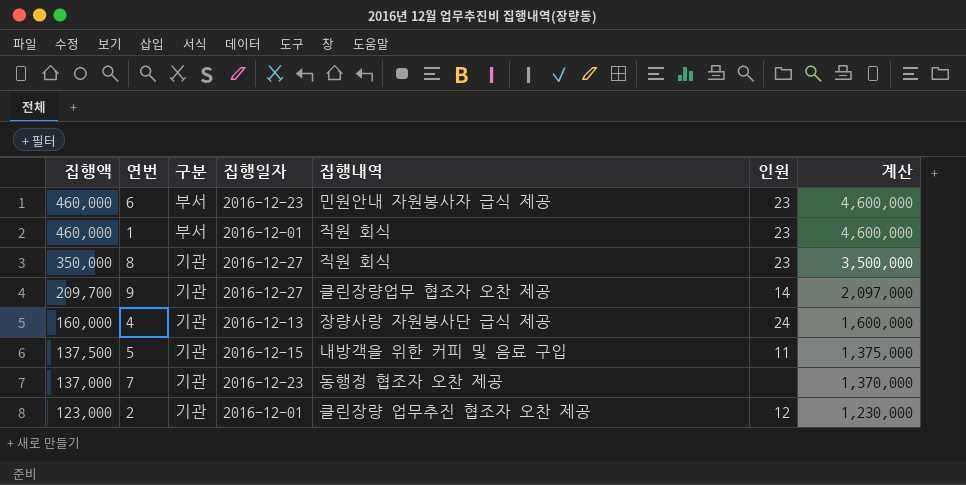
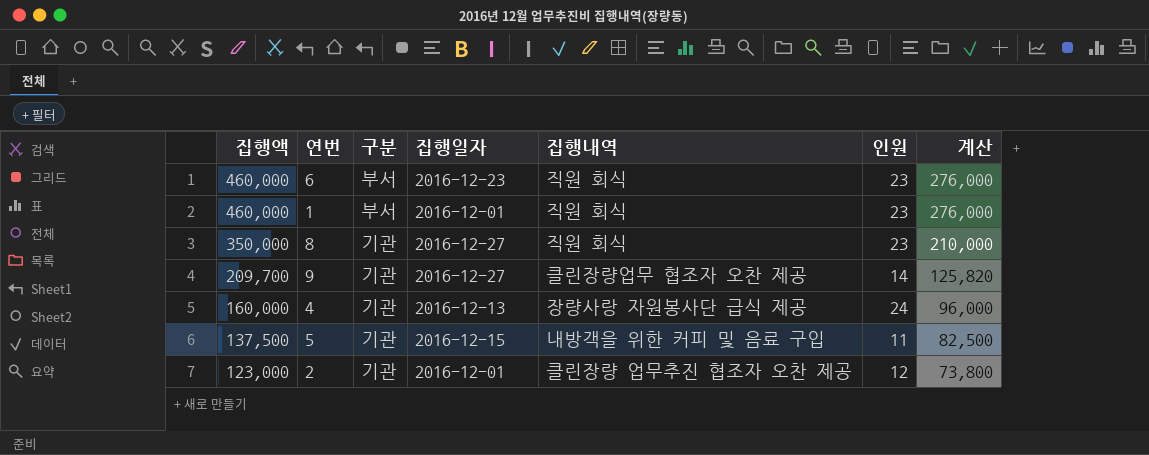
column 계산 | formula: [집행액] * 10 -> [집행액] * 0.6
row 7: 137,000 | 기관 | 2016-12-23 | 동행정 협조자 오찬 제공 | none | 1,370,000 -> none
6 | 집행내역: 민원안내 자원봉사자 급식 제공 -> 직원 회식

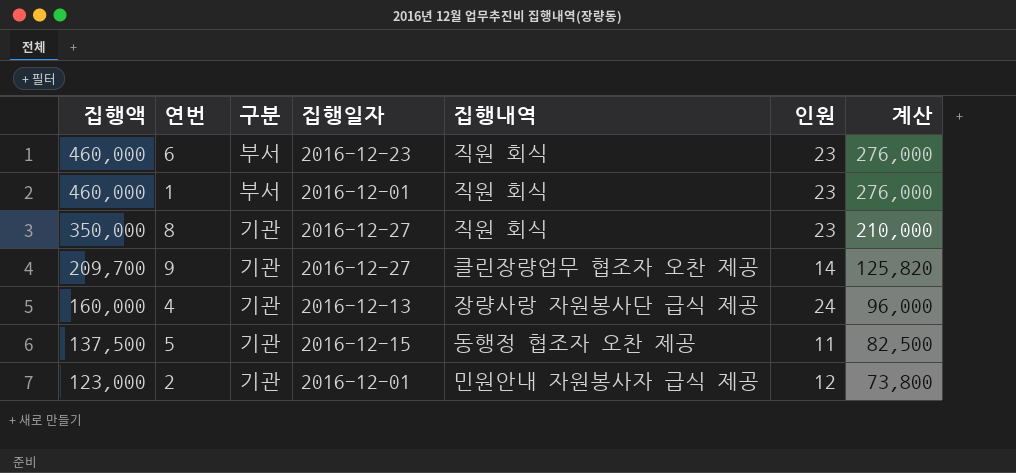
5 | 집행내역: 내방객을 위한 커피 및 음료 구입 -> 동행정 협조자 오찬 제공
2 | 집행내역: 클린장량 업무추진 협조자 오찬 제공 -> 민원안내 자원봉사자 급식 제공

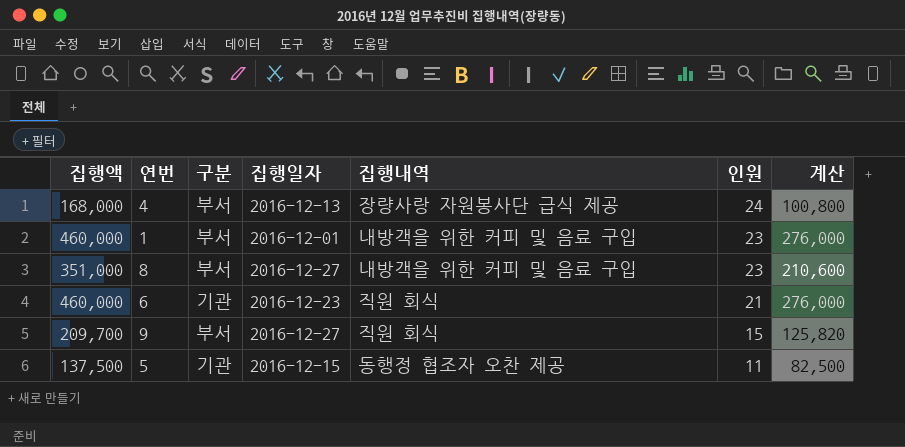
row order: 집행액 descending -> 인원 descending
row 2: 123,000 | 기관 | 2016-12-01 | 민원안내 자원봉사자 급식 제공 | 12 | 73,800 -> none
4 | 집행액: 160,000 -> 168,000
4 | 구분: 기관 -> 부서
4 | 계산: 96,000 -> 100,800
1 | 집행내역: 직원 회식 -> 내방객을 위한 커피 및 음료 구입
8 | 집행액: 350,000 -> 351,000
8 | 구분: 기관 -> 부서
8 | 집행내역: 직원 회식 -> 내방객을 위한 커피 및 음료 구입
8 | 계산: 210,000 -> 210,600
6 | 구분: 부서 -> 기관
6 | 인원: 23 -> 21
9 | 구분: 기관 -> 부서
9 | 집행내역: 클린장량업무 협조자 오찬 제공 -> 직원 회식
9 | 인원: 14 -> 15

